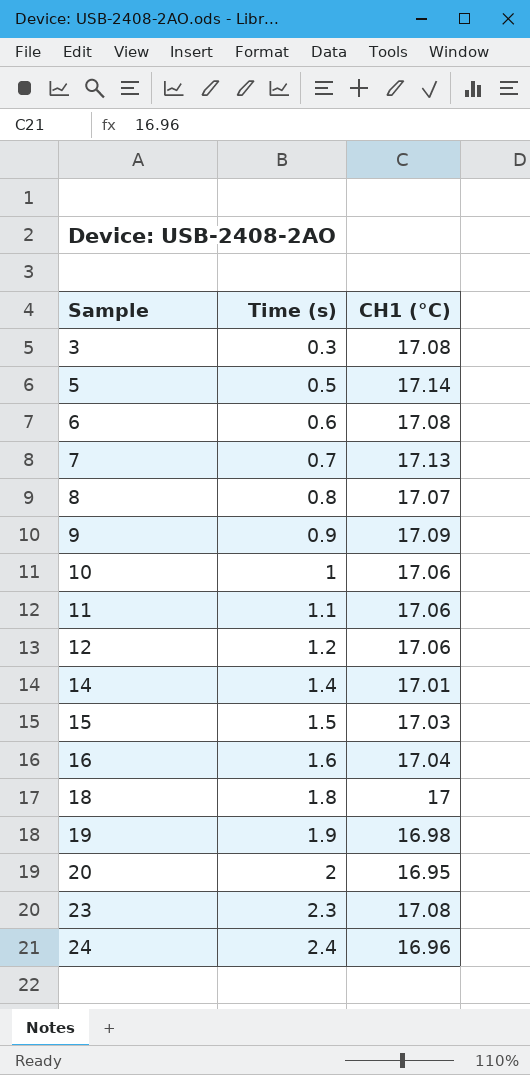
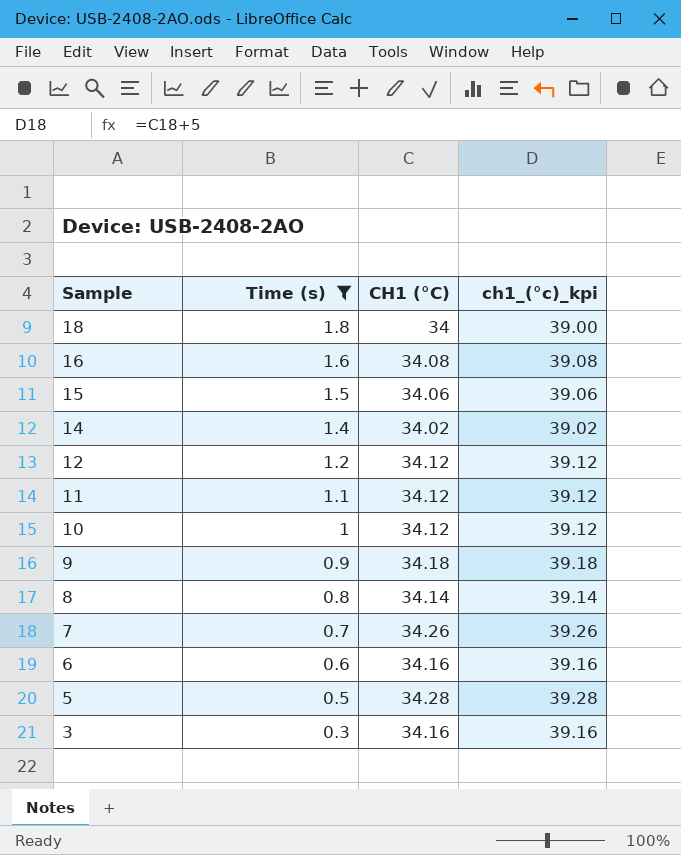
filter: none -> Time (s) <= 1.8
row order: Sample ascending -> Sample descending
column ch1_(°c)_kpi | formula: none -> [CH1 (°C)] + 5
18 | CH1 (°C): 17 -> 34
16 | CH1 (°C): 17.04 -> 34.08
15 | CH1 (°C): 17.03 -> 34.06
14 | CH1 (°C): 17.01 -> 34.02
12 | CH1 (°C): 17.06 -> 34.12
11 | CH1 (°C): 17.06 -> 34.12
10 | CH1 (°C): 17.06 -> 34.12
9 | CH1 (°C): 17.09 -> 34.18
8 | CH1 (°C): 17.07 -> 34.14
7 | CH1 (°C): 17.13 -> 34.26
6 | CH1 (°C): 17.08 -> 34.16
5 | CH1 (°C): 17.14 -> 34.28
3 | CH1 (°C): 17.08 -> 34.16

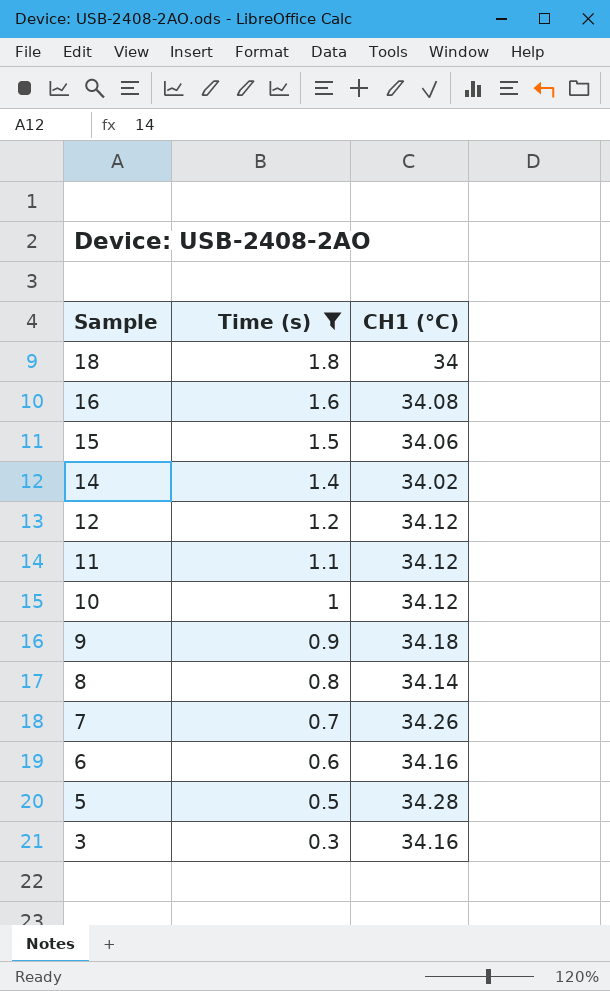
column ch1_(°c)_kpi | formula: [CH1 (°C)] + 5 -> none

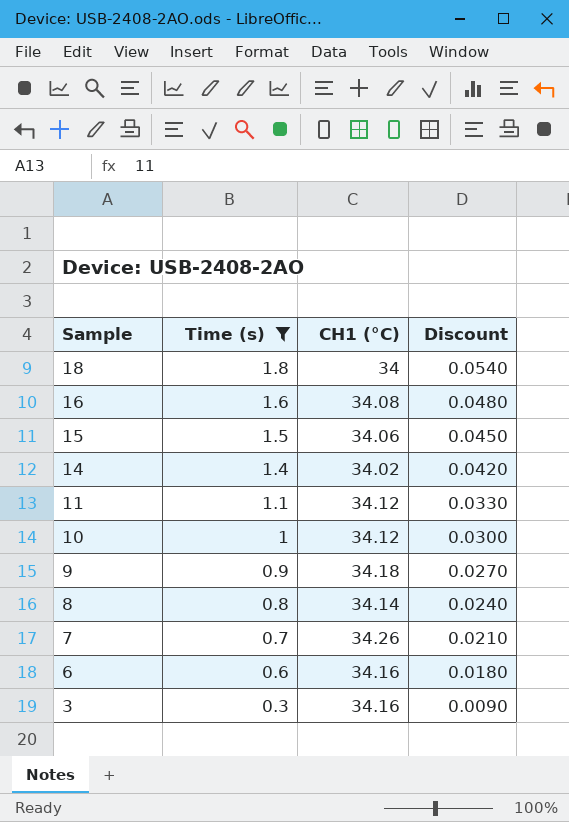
column Discount | formula: none -> [Time (s)] * 0.03
row 12: 1.2 | 34.12 -> none
row 5: 0.5 | 34.28 -> none

